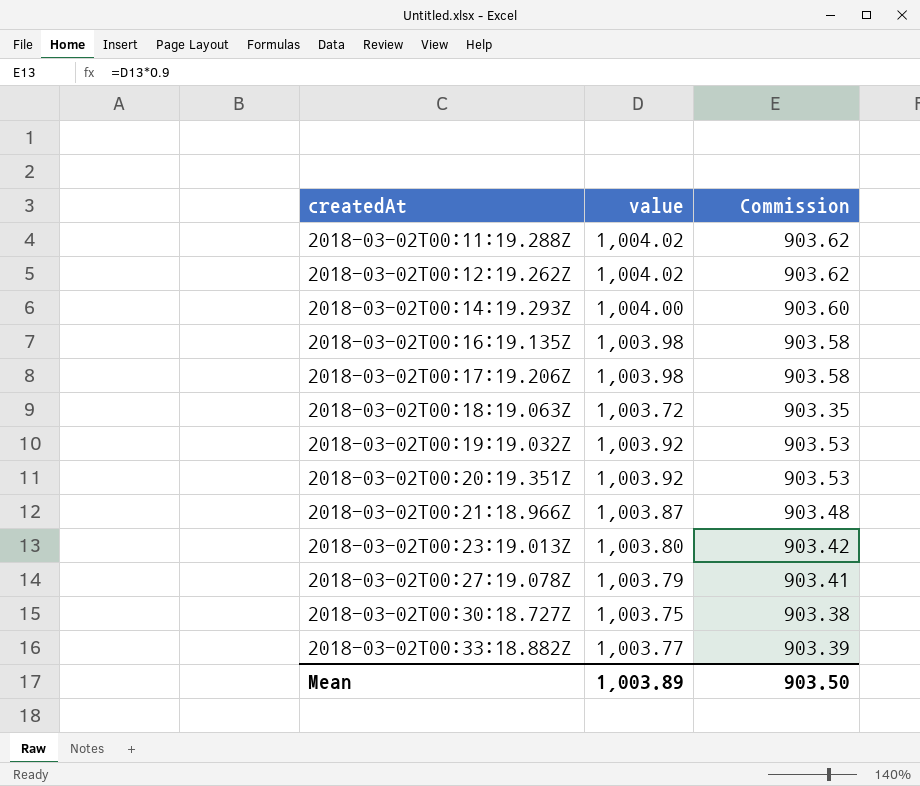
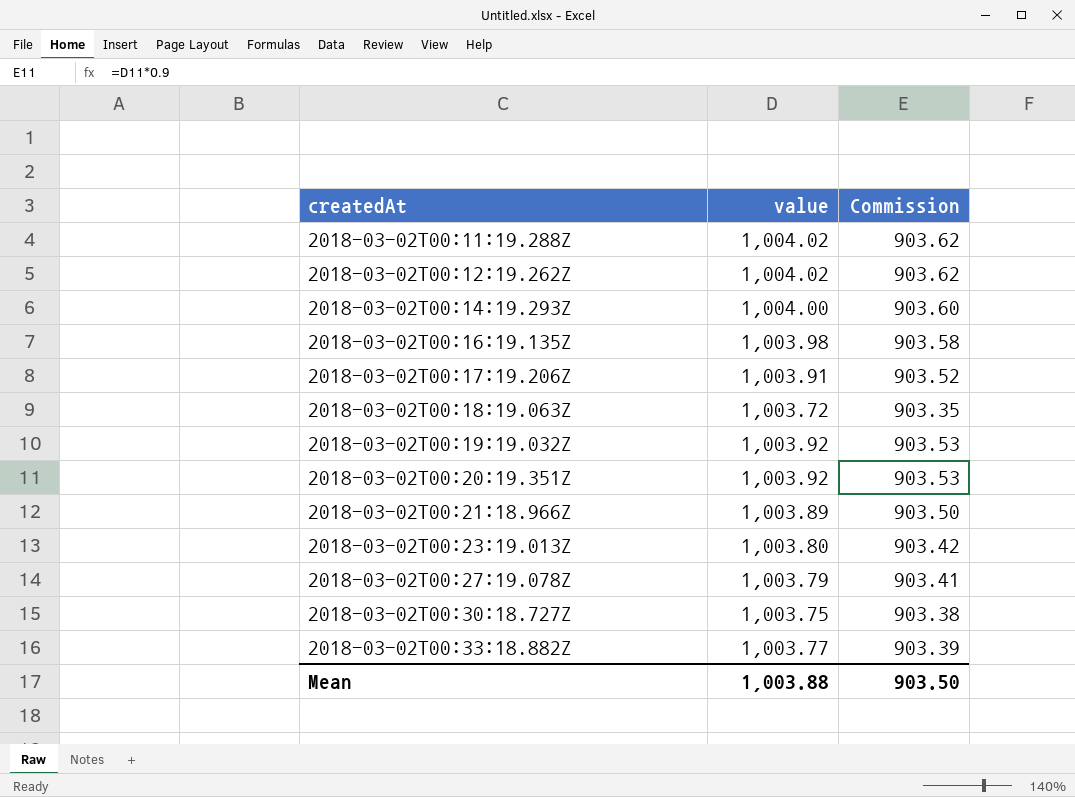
2018-03-02T00:17:19.206Z | value: 1,003.98 -> 1,003.91
2018-03-02T00:17:19.206Z | Commission: 903.58 -> 903.52
2018-03-02T00:21:18.966Z | value: 1,003.87 -> 1,003.89
2018-03-02T00:21:18.966Z | Commission: 903.48 -> 903.50
Mean | value: 1,003.89 -> 1,003.88

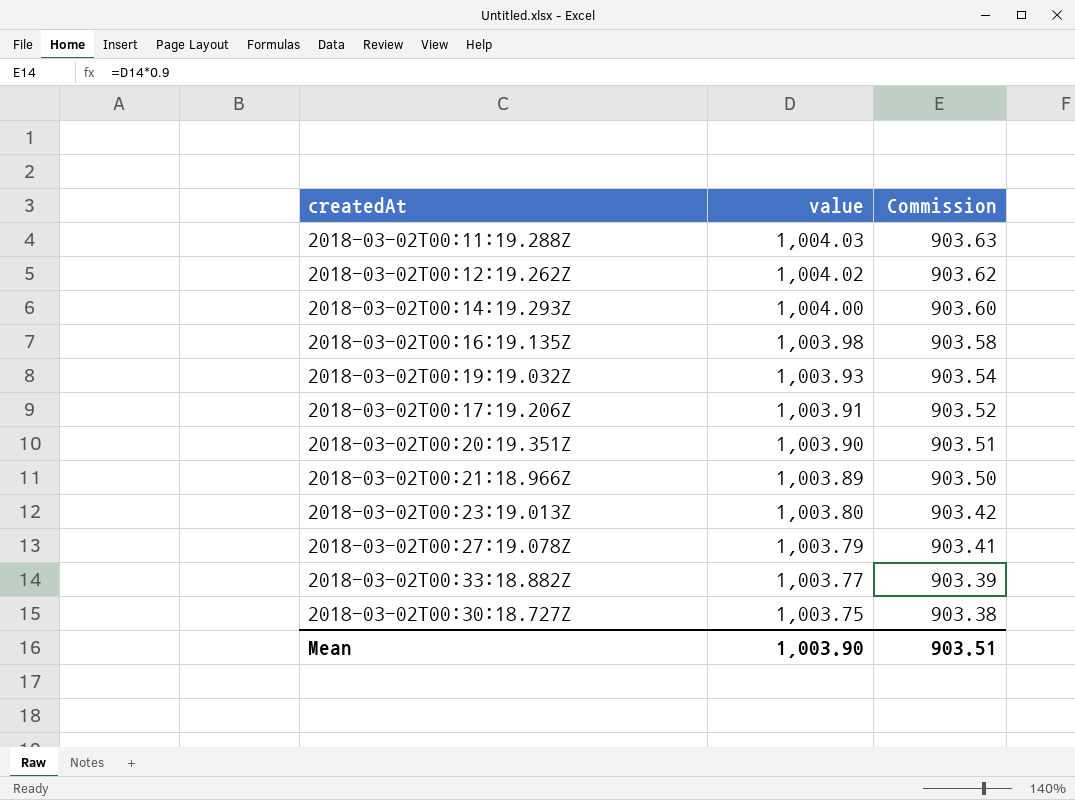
row order: createdAt ascending -> value descending
row 2018-03-02T00:18:19.063Z: 1,003.72 | 903.35 -> none
2018-03-02T00:11:19.288Z | value: 1,004.02 -> 1,004.03
2018-03-02T00:11:19.288Z | Commission: 903.62 -> 903.63
2018-03-02T00:19:19.032Z | value: 1,003.92 -> 1,003.93
2018-03-02T00:19:19.032Z | Commission: 903.53 -> 903.54
2018-03-02T00:20:19.351Z | value: 1,003.92 -> 1,003.90
2018-03-02T00:20:19.351Z | Commission: 903.53 -> 903.51
Mean | value: 1,003.88 -> 1,003.90
Mean | Commission: 903.50 -> 903.51

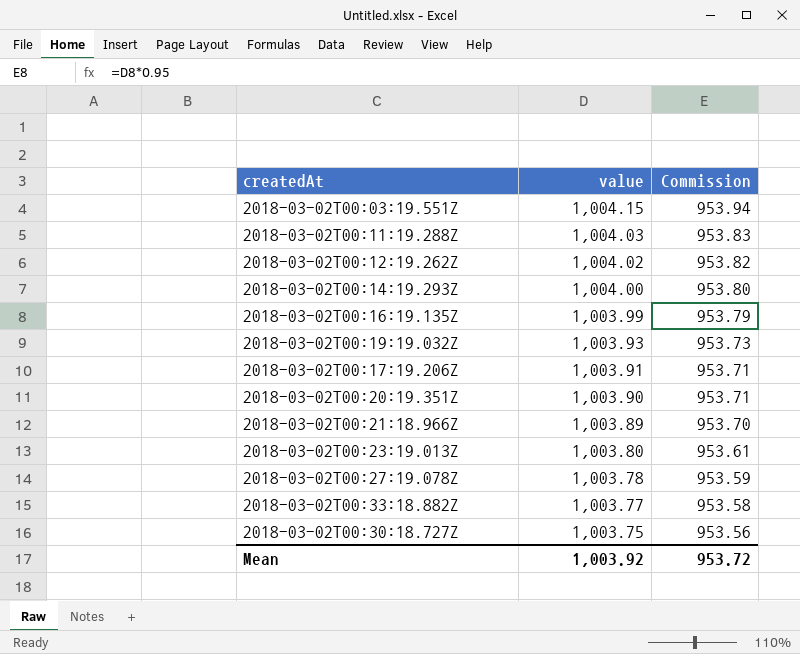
column Commission | formula: [value] * 0.9 -> [value] * 0.95
row 2018-03-02T00:03:19.551Z: none -> 1,004.15 | 953.94
2018-03-02T00:16:19.135Z | value: 1,003.98 -> 1,003.99
2018-03-02T00:27:19.078Z | value: 1,003.79 -> 1,003.78
Mean | value: 1,003.90 -> 1,003.92
Mean | Commission: 903.51 -> 953.72

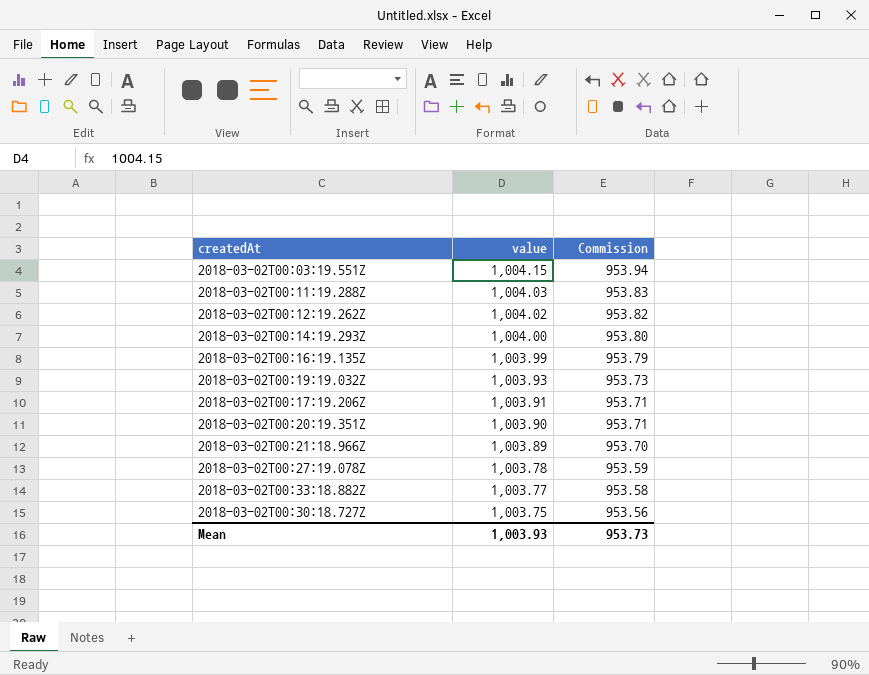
row 2018-03-02T00:23:19.013Z: 1,003.80 | 953.61 -> none
Mean | value: 1,003.92 -> 1,003.93
Mean | Commission: 953.72 -> 953.73

